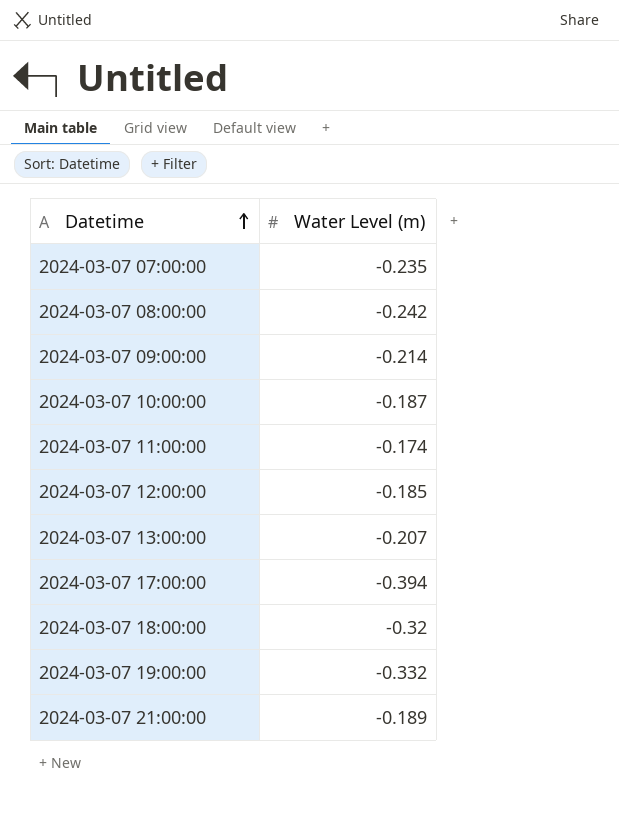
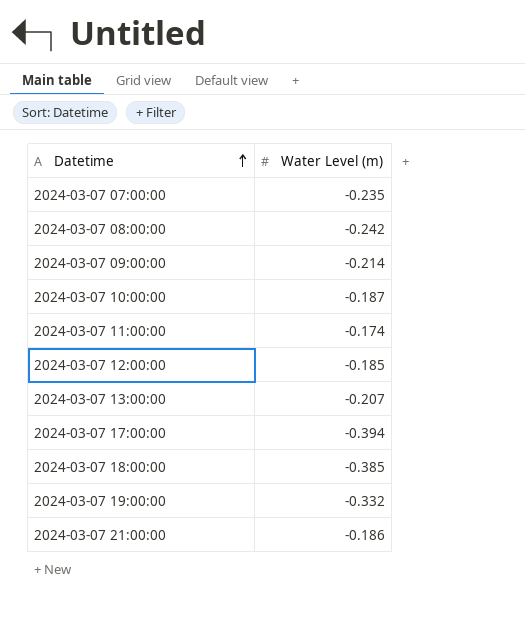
2024-03-07 18:00:00 | Water Level (m): -0.32 -> -0.385
2024-03-07 21:00:00 | Water Level (m): -0.189 -> -0.186

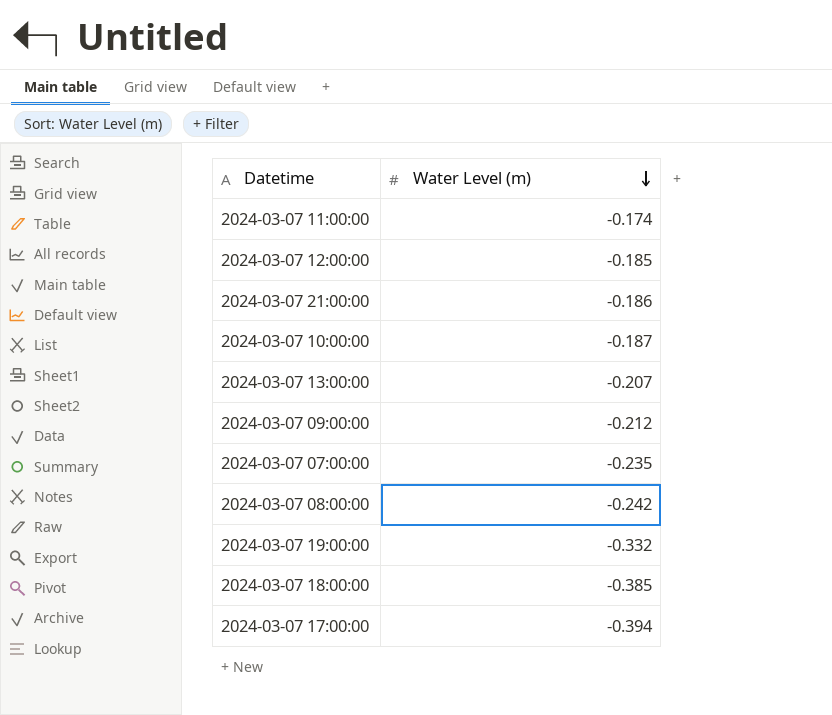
row order: Datetime ascending -> Water Level (m) descending
2024-03-07 09:00:00 | Water Level (m): -0.214 -> -0.212

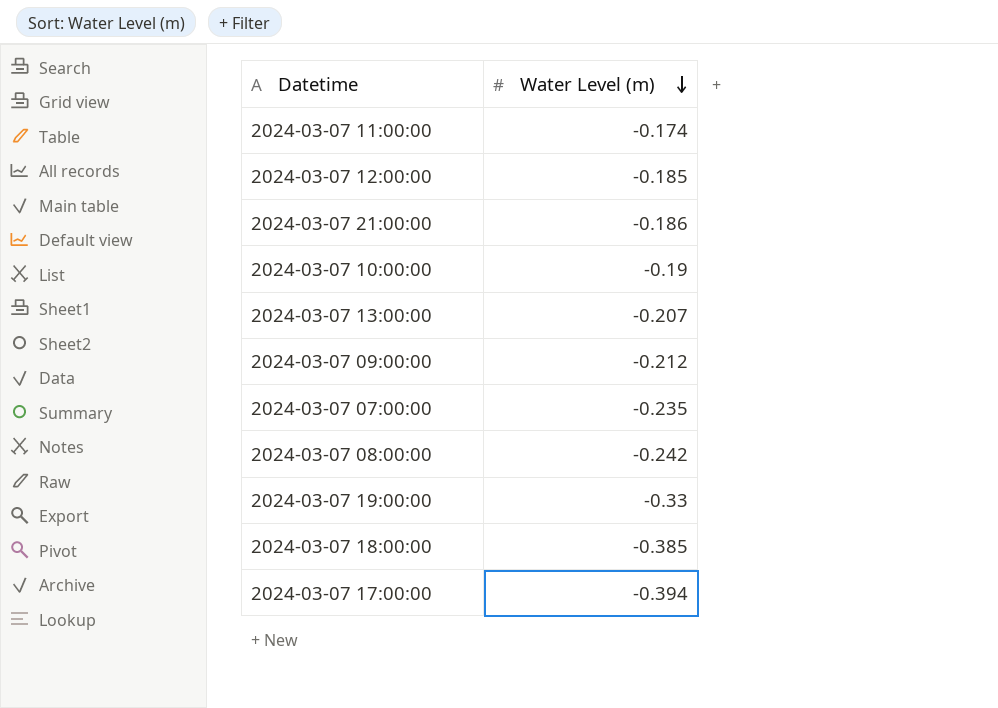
2024-03-07 10:00:00 | Water Level (m): -0.187 -> -0.19
2024-03-07 19:00:00 | Water Level (m): -0.332 -> -0.33

